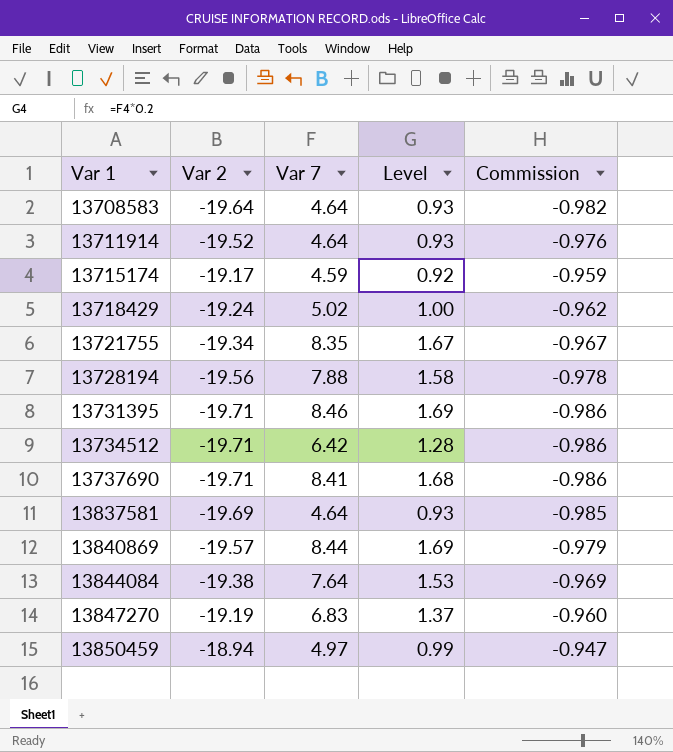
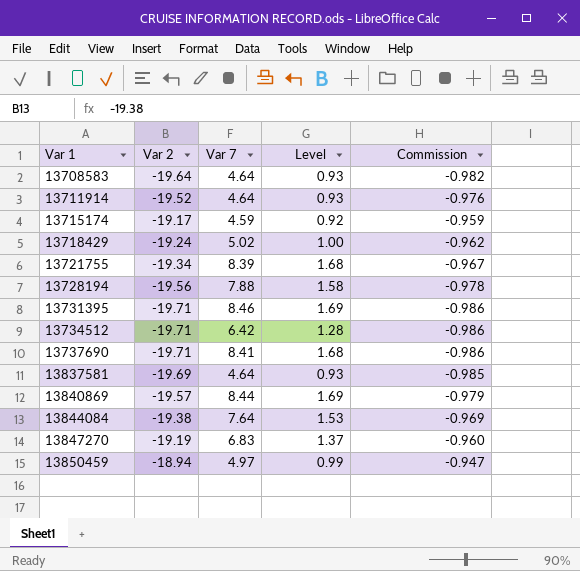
13721755 | Var 7: 8.35 -> 8.39
13721755 | Level: 1.67 -> 1.68

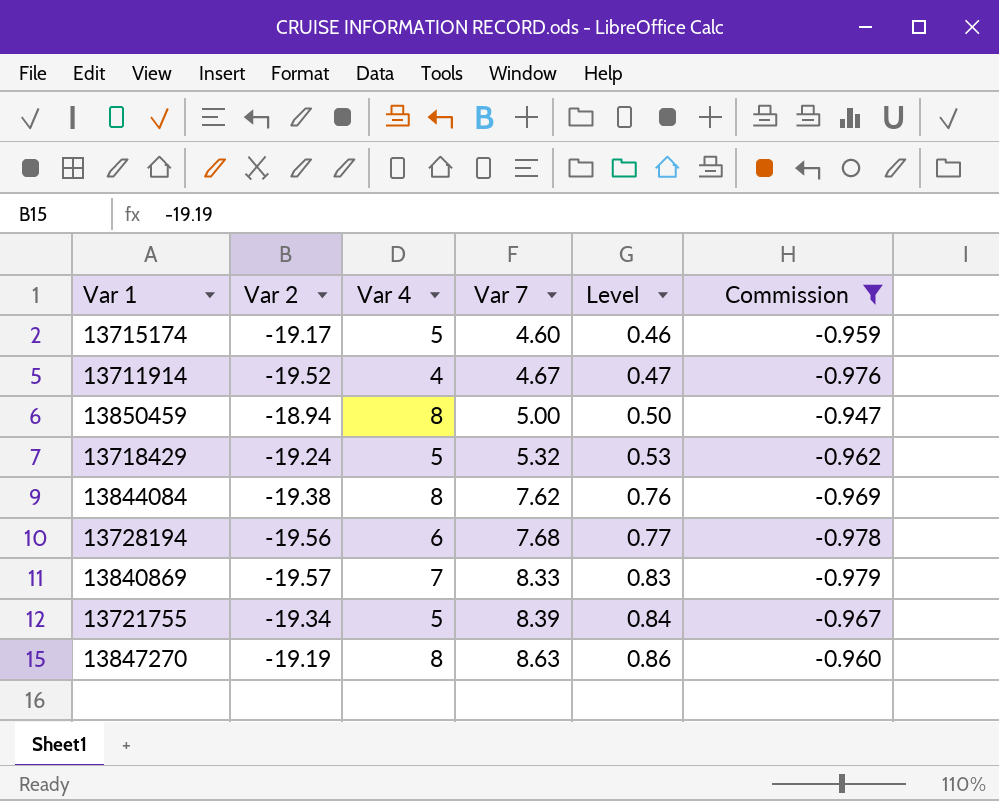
filter: none -> Commission >= -0.979
row order: Var 1 ascending -> Var 7 ascending
column Var 4 | position: none -> 3
column Level | formula: [Var 7] * 0.2 -> [Var 7] * 0.1
13715174 | Var 7: 4.59 -> 4.60
13711914 | Var 7: 4.64 -> 4.67
13850459 | Var 7: 4.97 -> 5.00
13718429 | Var 7: 5.02 -> 5.32
13844084 | Var 7: 7.64 -> 7.62
13728194 | Var 7: 7.88 -> 7.68
13840869 | Var 7: 8.44 -> 8.33
13847270 | Var 7: 6.83 -> 8.63

